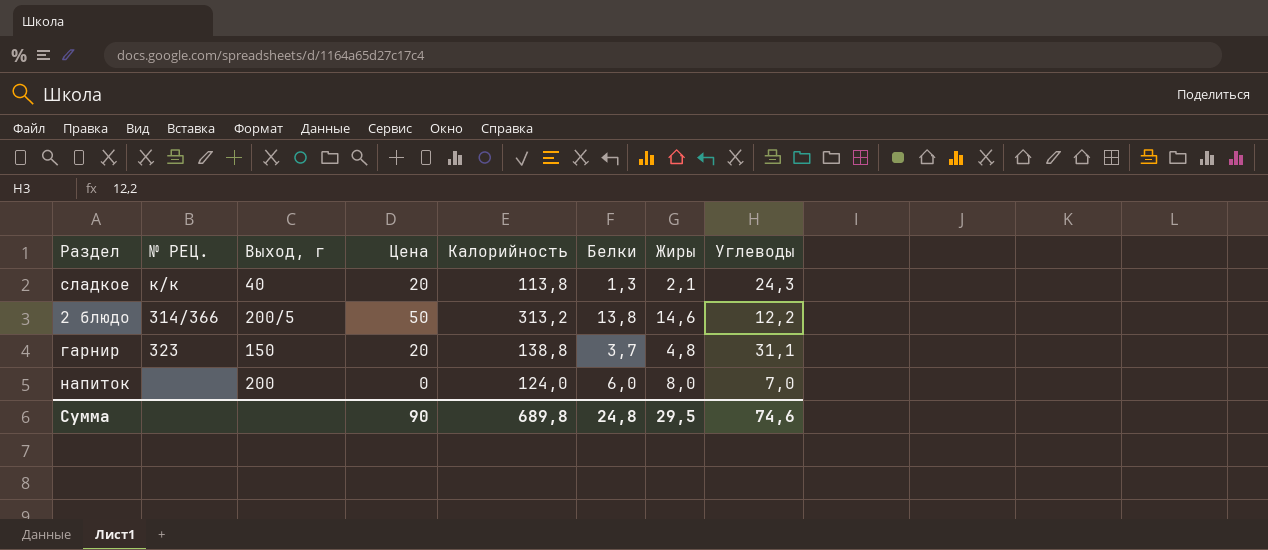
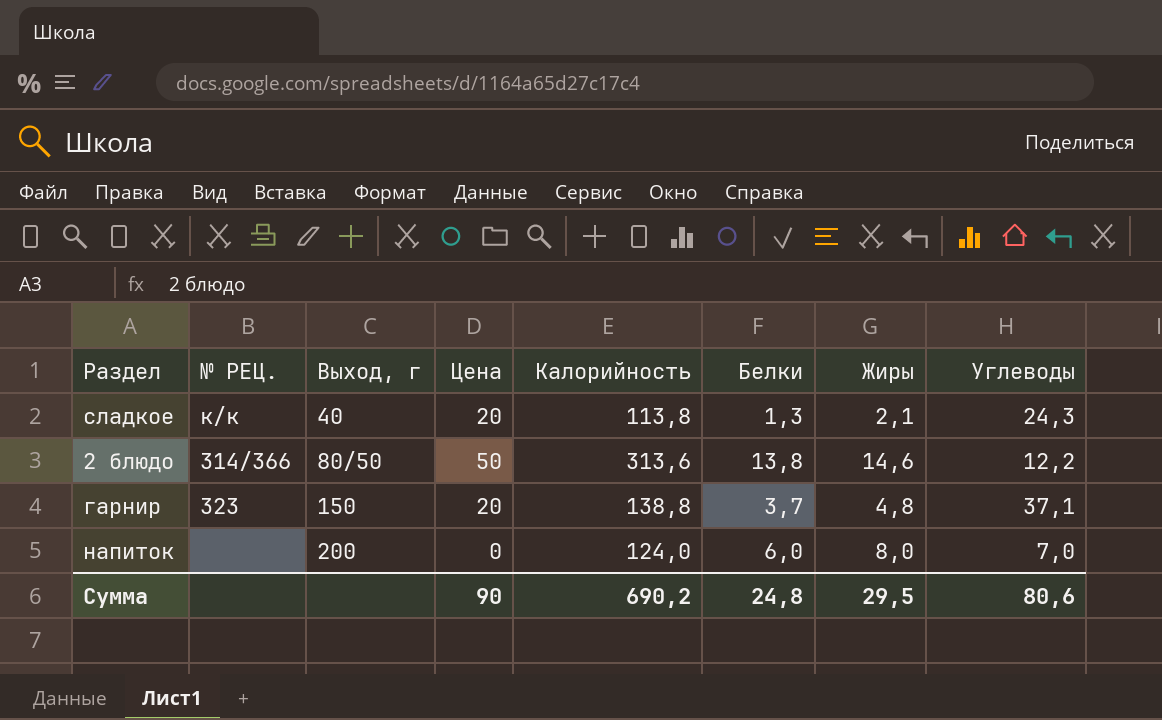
2 блюдо | Выход, г: 200/5 -> 80/50
2 блюдо | Калорийность: 313,2 -> 313,6
гарнир | Углеводы: 31,1 -> 37,1
Сумма | Калорийность: 689,8 -> 690,2
Сумма | Углеводы: 74,6 -> 80,6

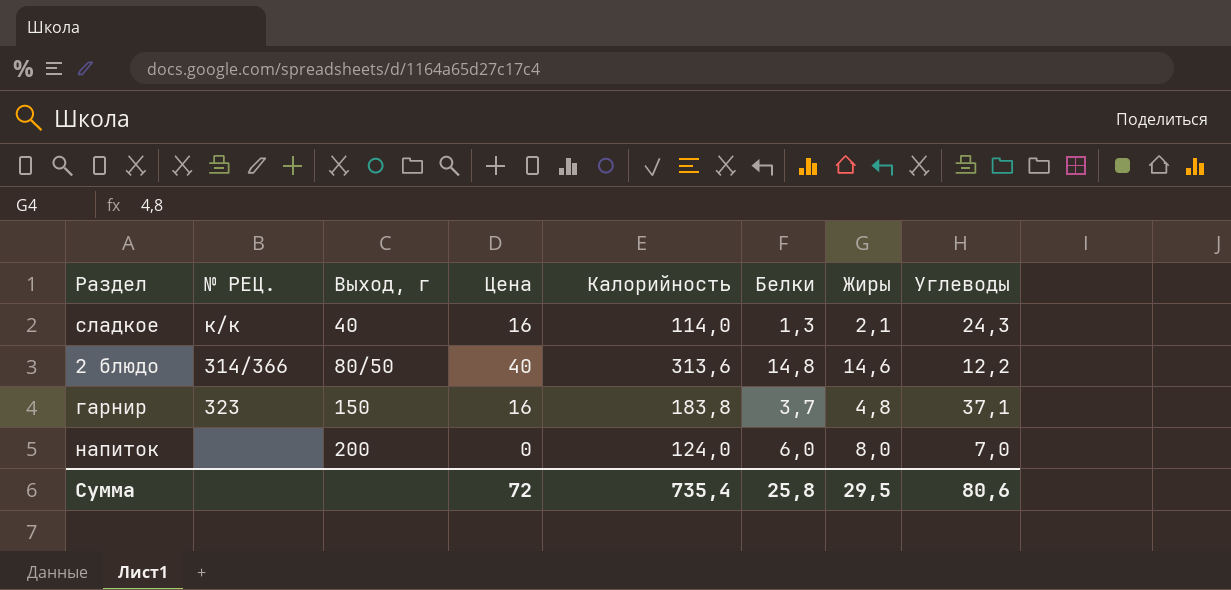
сладкое | Цена: 20 -> 16
сладкое | Калорийность: 113,8 -> 114,0
2 блюдо | Цена: 50 -> 40
2 блюдо | Белки: 13,8 -> 14,8
гарнир | Цена: 20 -> 16
гарнир | Калорийность: 138,8 -> 183,8
Сумма | Цена: 90 -> 72
Сумма | Калорийность: 690,2 -> 735,4
Сумма | Белки: 24,8 -> 25,8

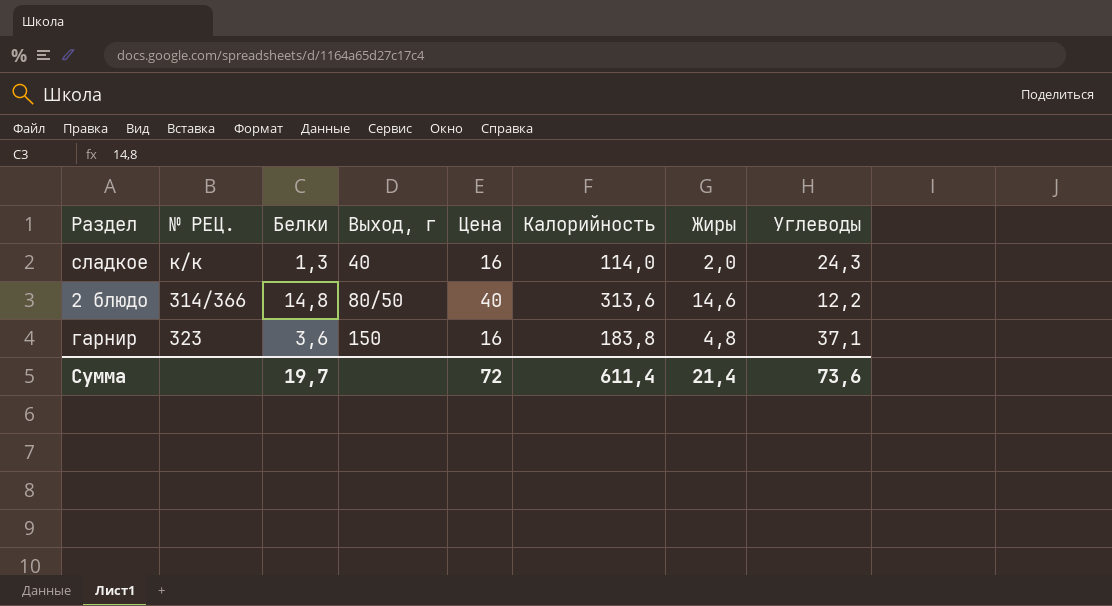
column Белки | position: 6 -> 3
row напиток: none | 200 | 0 | 124,0 | 6,0 | 8,0 | 7,0 -> none
сладкое | Жиры: 2,1 -> 2,0
гарнир | Белки: 3,7 -> 3,6
Сумма | Белки: 25,8 -> 19,7
Сумма | Калорийность: 735,4 -> 611,4
Сумма | Жиры: 29,5 -> 21,4
Сумма | Углеводы: 80,6 -> 73,6

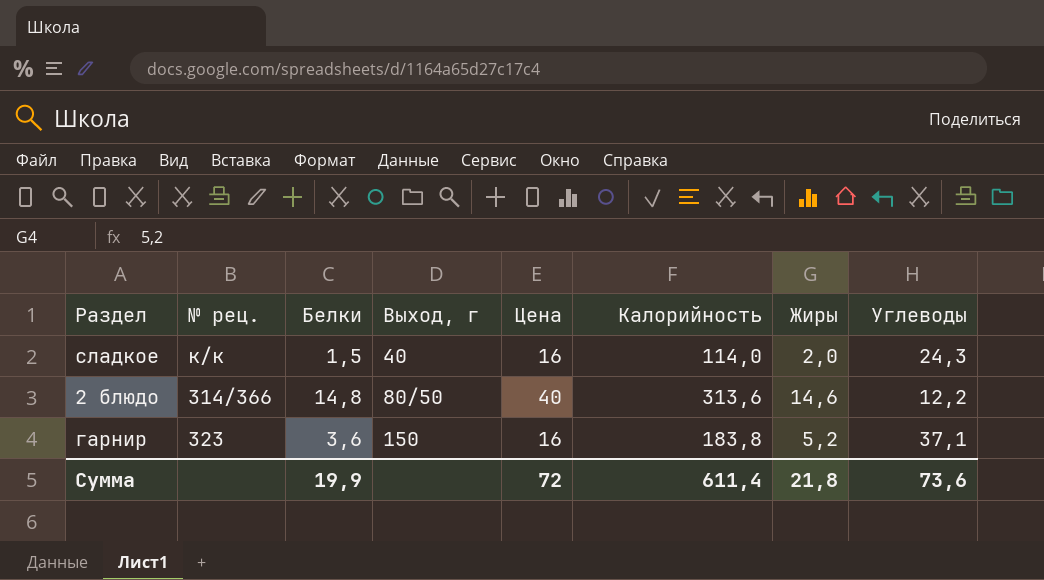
column name: № РЕЦ. -> № рец.
сладкое | Белки: 1,3 -> 1,5
гарнир | Жиры: 4,8 -> 5,2
Сумма | Белки: 19,7 -> 19,9
Сумма | Жиры: 21,4 -> 21,8

